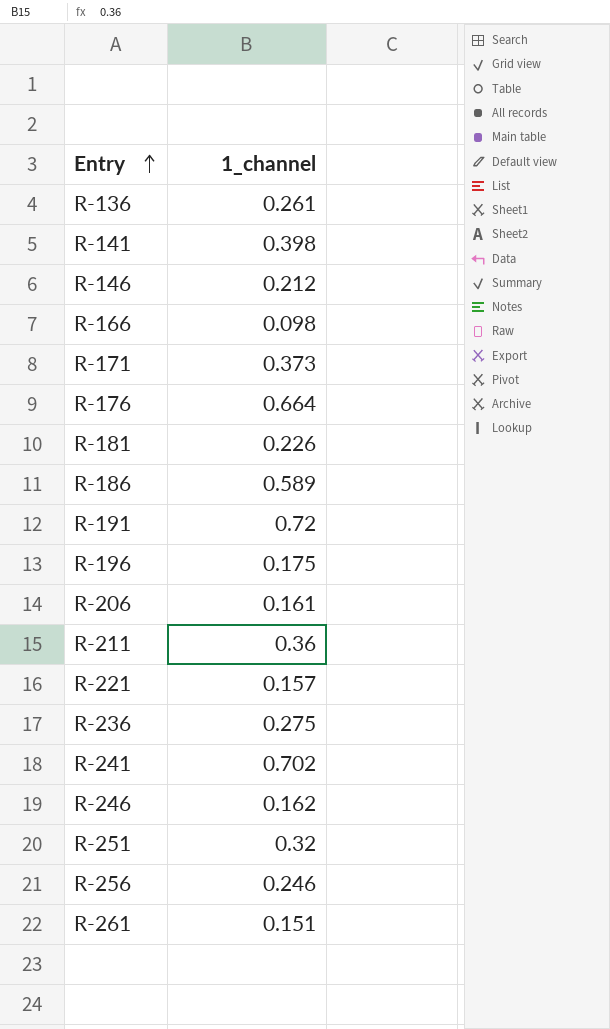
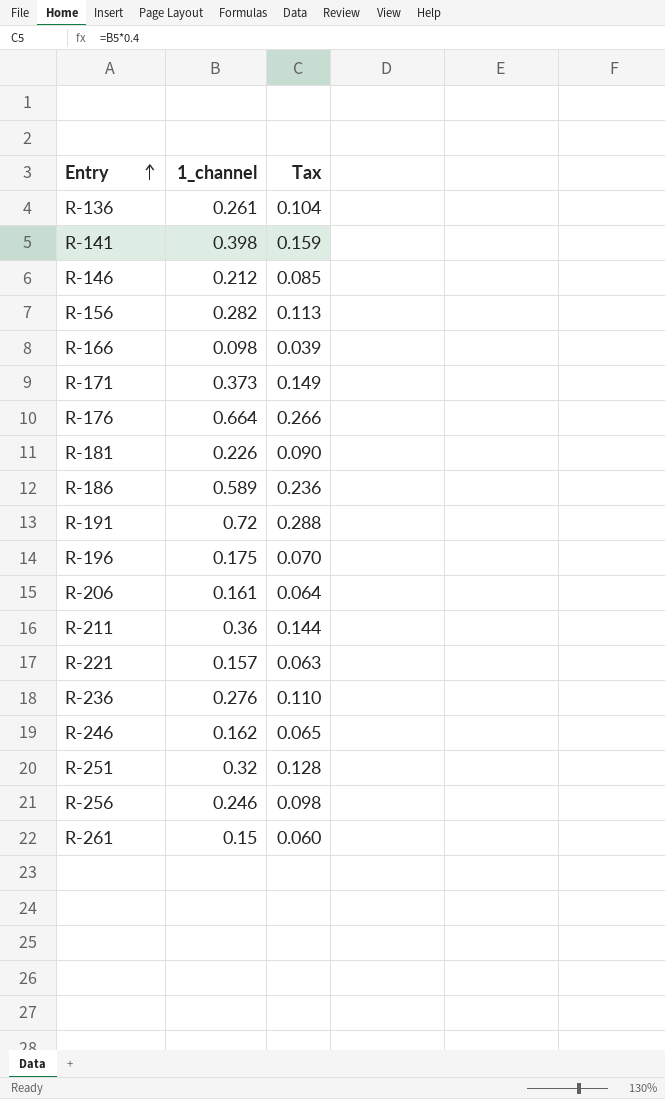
column Tax | formula: none -> [1_channel] * 0.4
row R-241: 0.702 -> none
row R-156: none -> 0.282 | 0.113
R-236 | 1_channel: 0.275 -> 0.276
R-261 | 1_channel: 0.151 -> 0.15

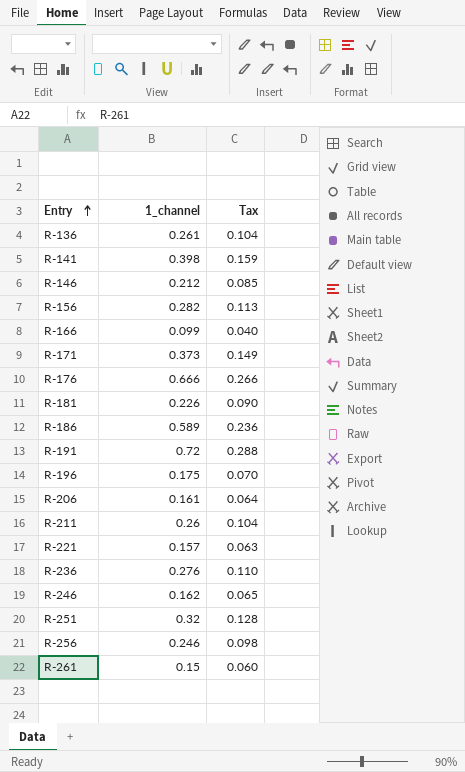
R-166 | 1_channel: 0.098 -> 0.099
R-166 | Tax: 0.039 -> 0.040
R-176 | 1_channel: 0.664 -> 0.666
R-211 | 1_channel: 0.36 -> 0.26
R-211 | Tax: 0.144 -> 0.104

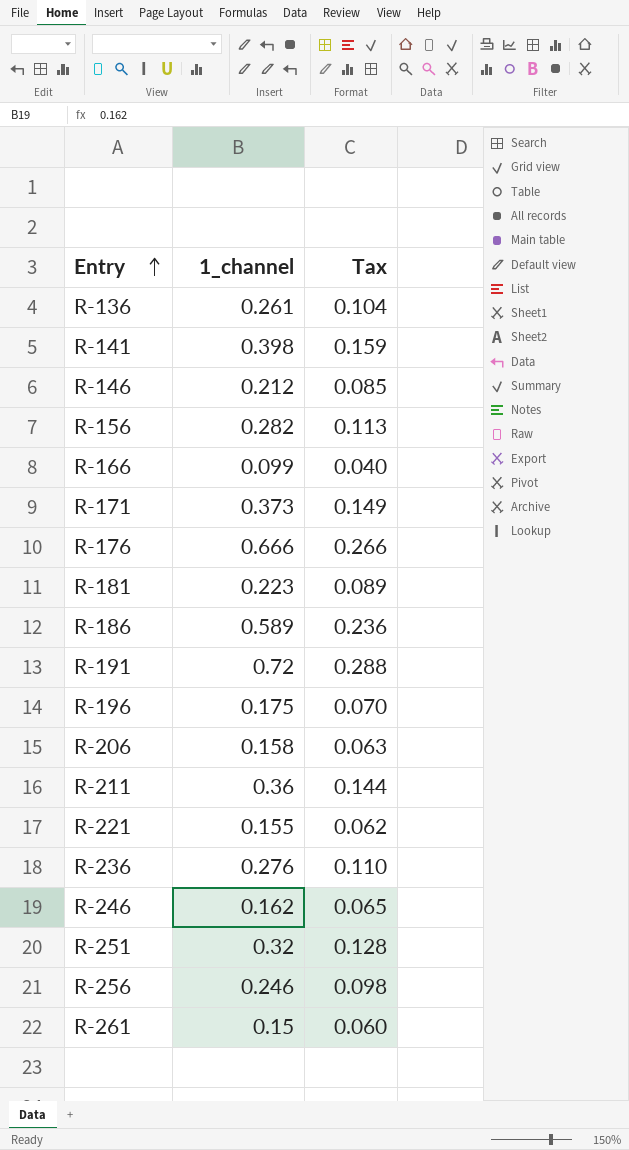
R-181 | 1_channel: 0.226 -> 0.223
R-181 | Tax: 0.090 -> 0.089
R-206 | 1_channel: 0.161 -> 0.158
R-206 | Tax: 0.064 -> 0.063
R-211 | 1_channel: 0.26 -> 0.36
R-211 | Tax: 0.104 -> 0.144
R-221 | 1_channel: 0.157 -> 0.155
R-221 | Tax: 0.063 -> 0.062

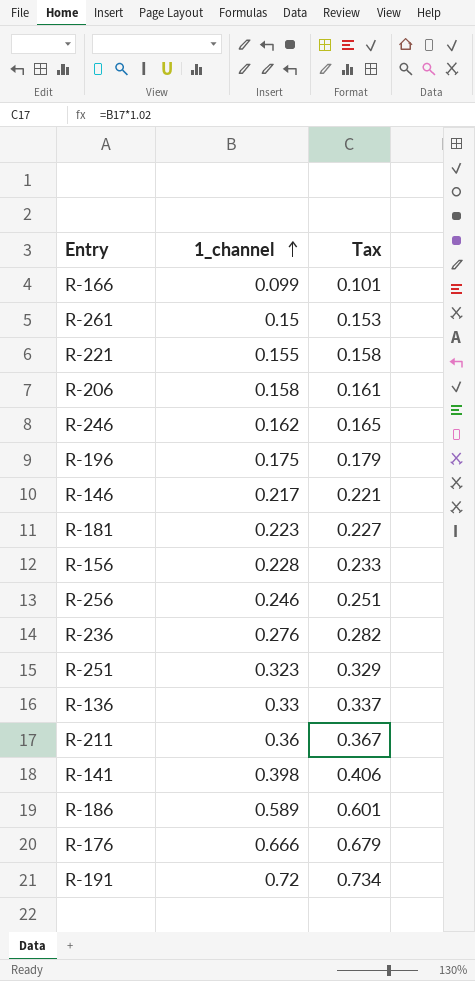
row order: Entry ascending -> 1_channel ascending
column Tax | formula: [1_channel] * 0.4 -> [1_channel] * 1.02
row R-171: 0.373 | 0.149 -> none
R-146 | 1_channel: 0.212 -> 0.217
R-156 | 1_channel: 0.282 -> 0.228
R-251 | 1_channel: 0.32 -> 0.323
R-136 | 1_channel: 0.261 -> 0.33

